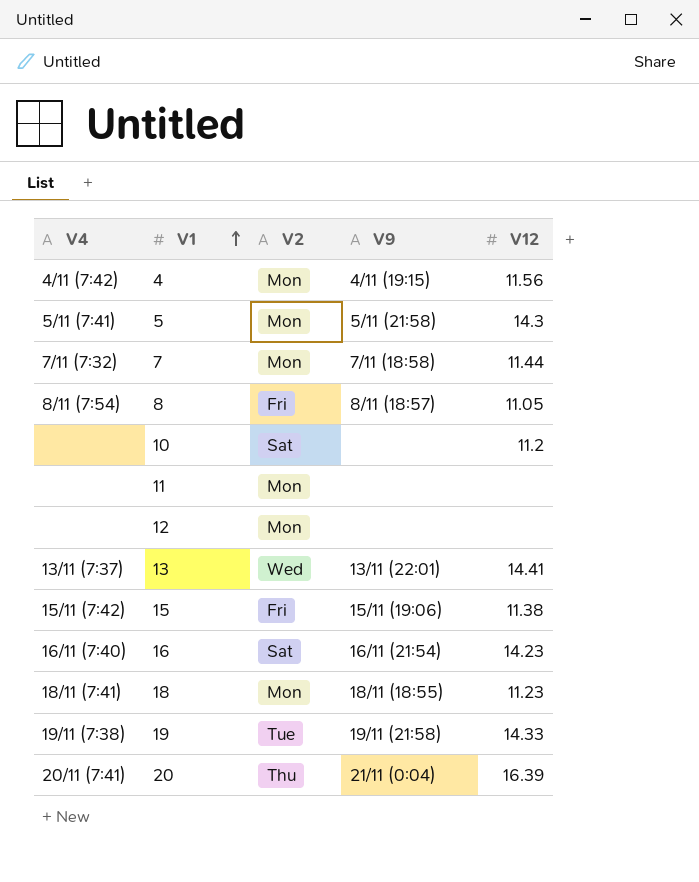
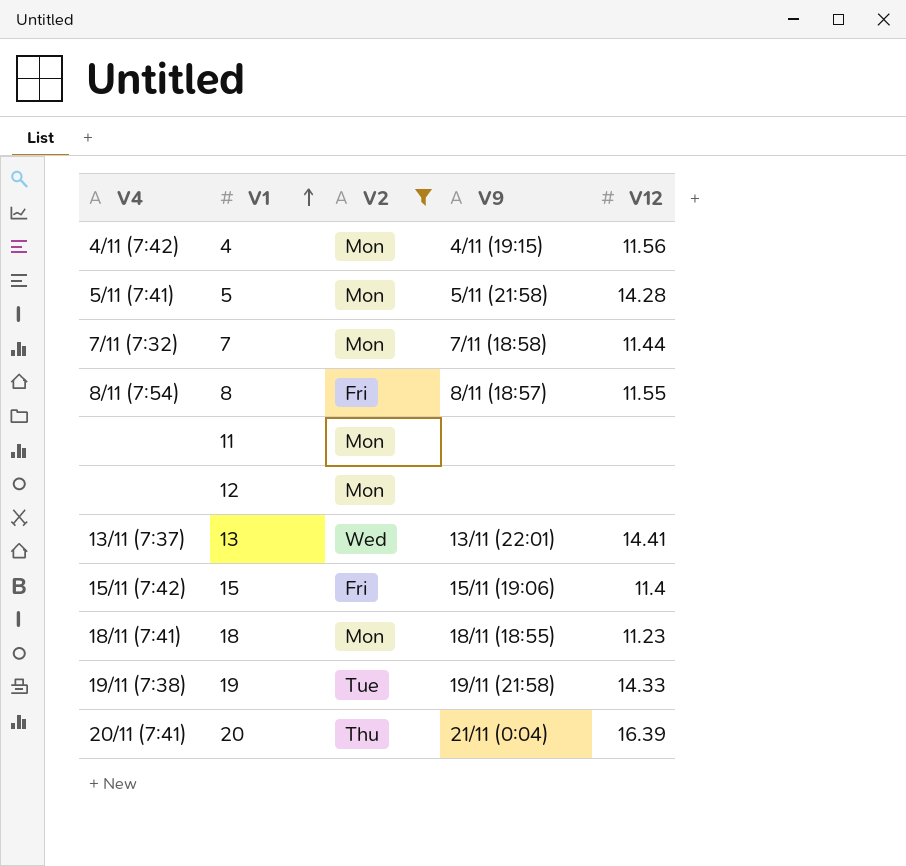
filter: none -> V2 != Sat
5 | V12: 14.3 -> 14.28
8 | V12: 11.05 -> 11.55
15 | V12: 11.38 -> 11.4

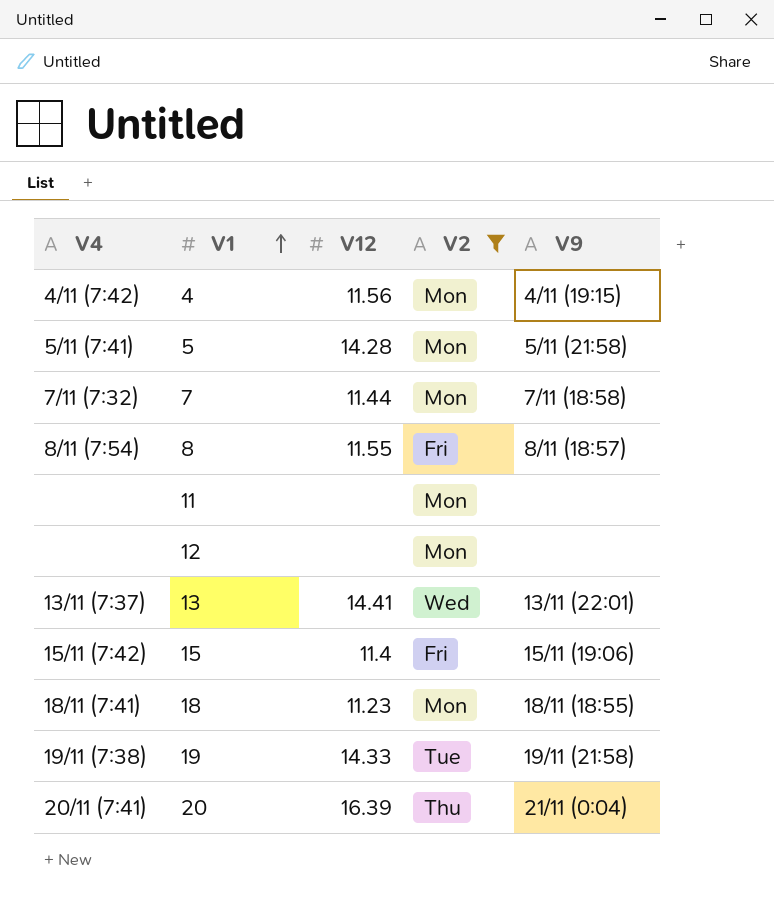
column V12 | position: 5 -> 3

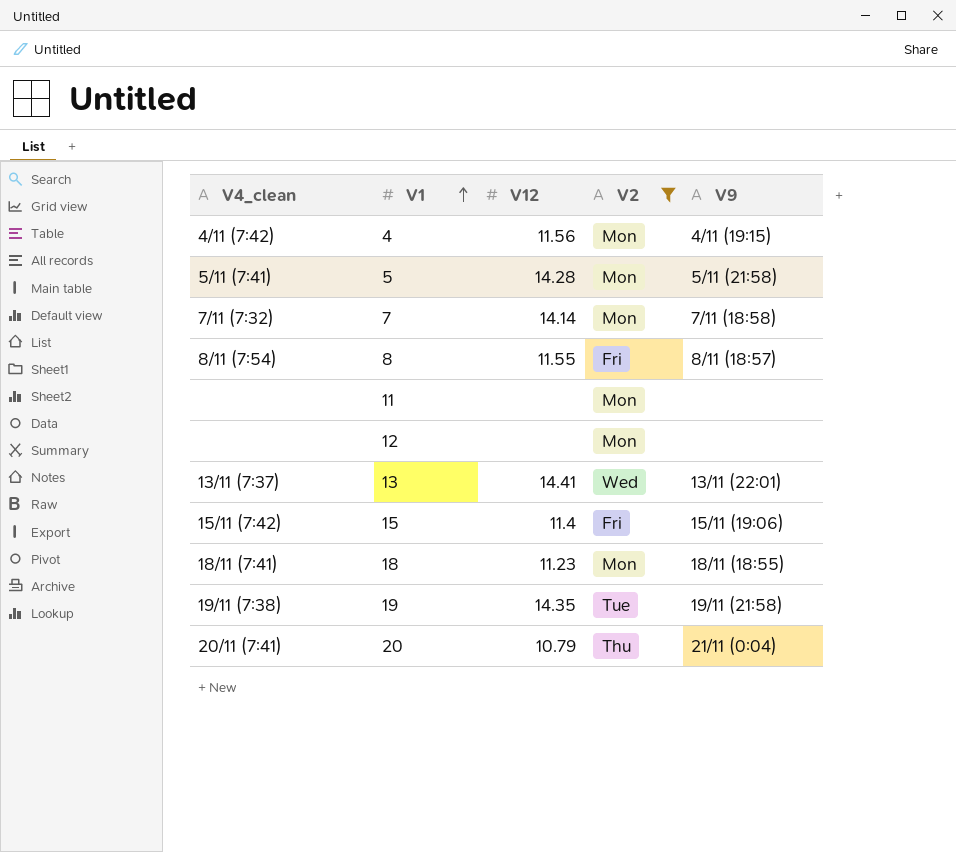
column name: V4 -> V4_clean
7 | V12: 11.44 -> 14.14
19 | V12: 14.33 -> 14.35
20 | V12: 16.39 -> 10.79

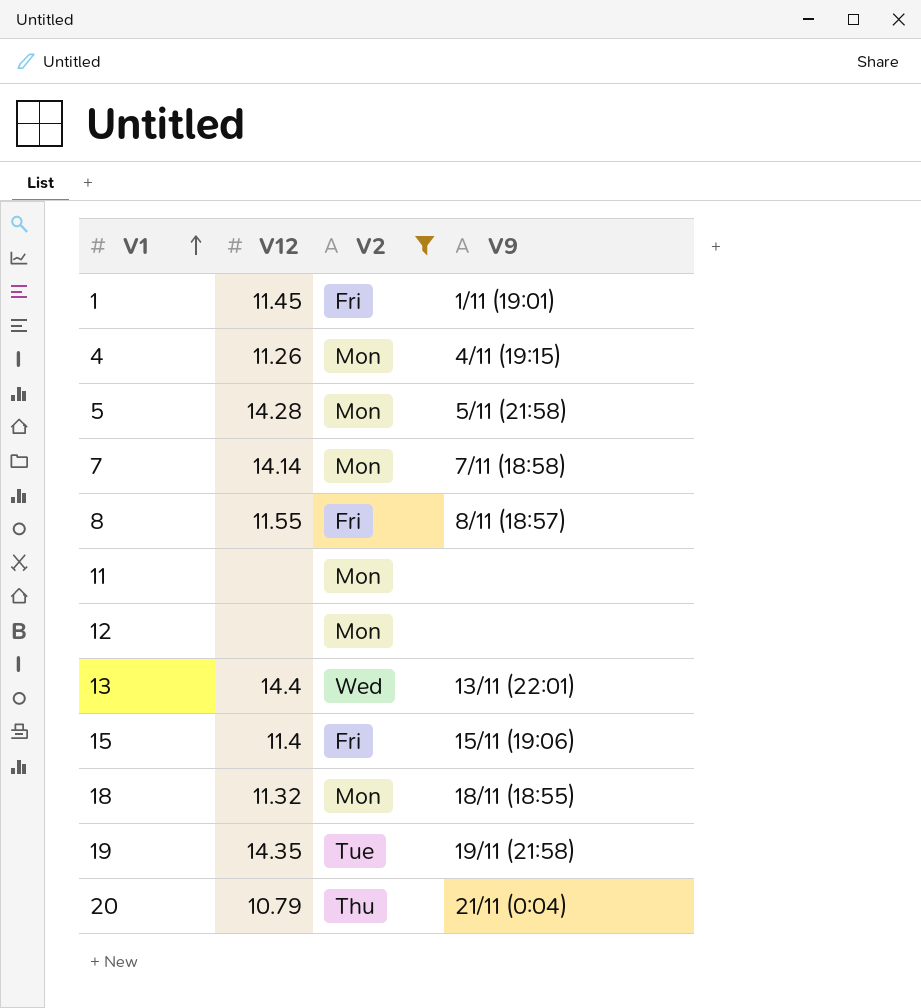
column V4_clean | position: 1 -> none
row 1: none -> 11.45 | Fri | 1/11 (19:01)
4 | V12: 11.56 -> 11.26
13 | V12: 14.41 -> 14.4
18 | V12: 11.23 -> 11.32

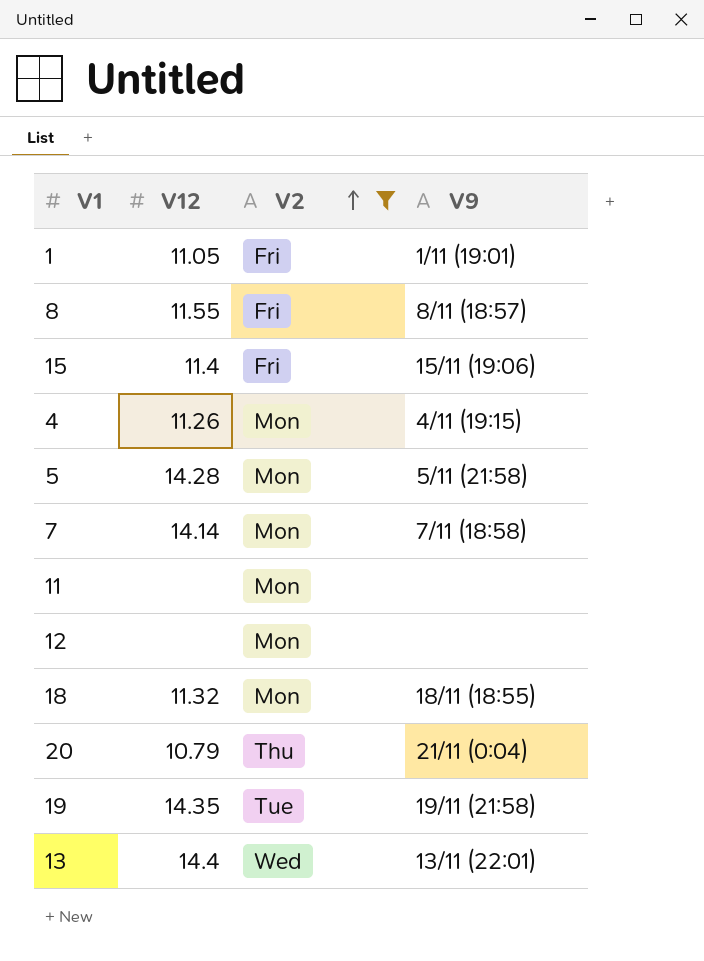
row order: V1 ascending -> V2 ascending
1 | V12: 11.45 -> 11.05

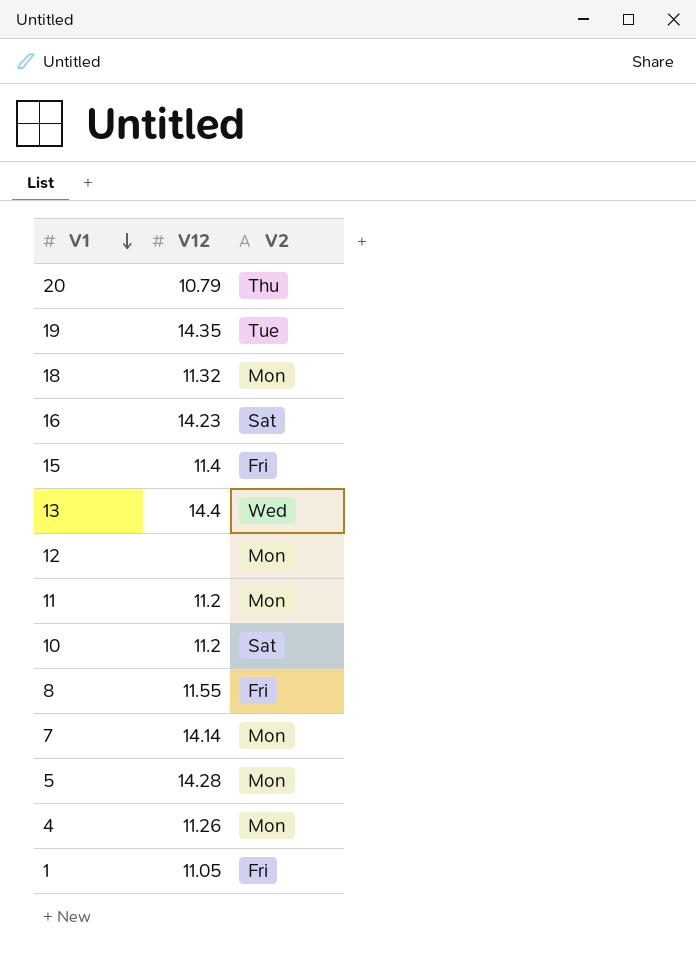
filter: V2 != Sat -> none
row order: V2 ascending -> V1 descending
column V9 | position: 4 -> none
11 | V12: none -> 11.2

